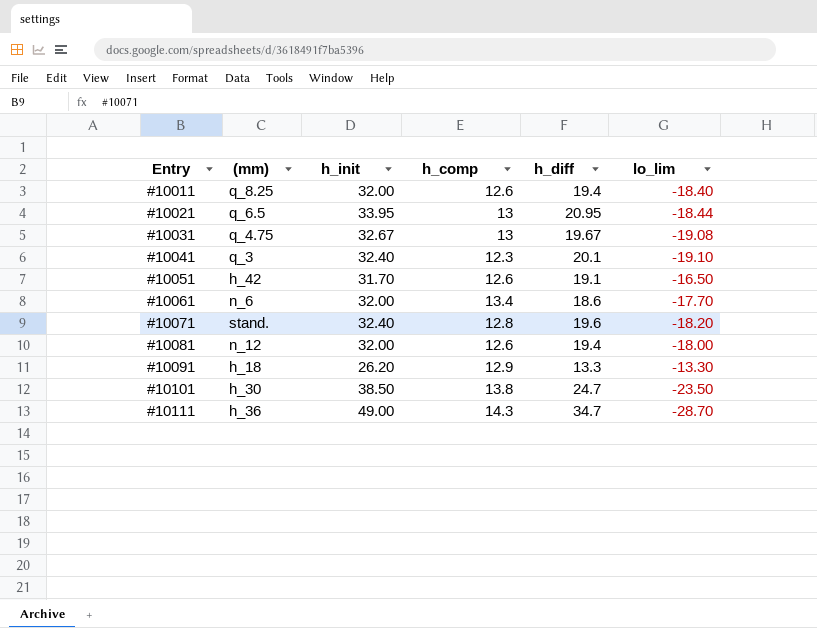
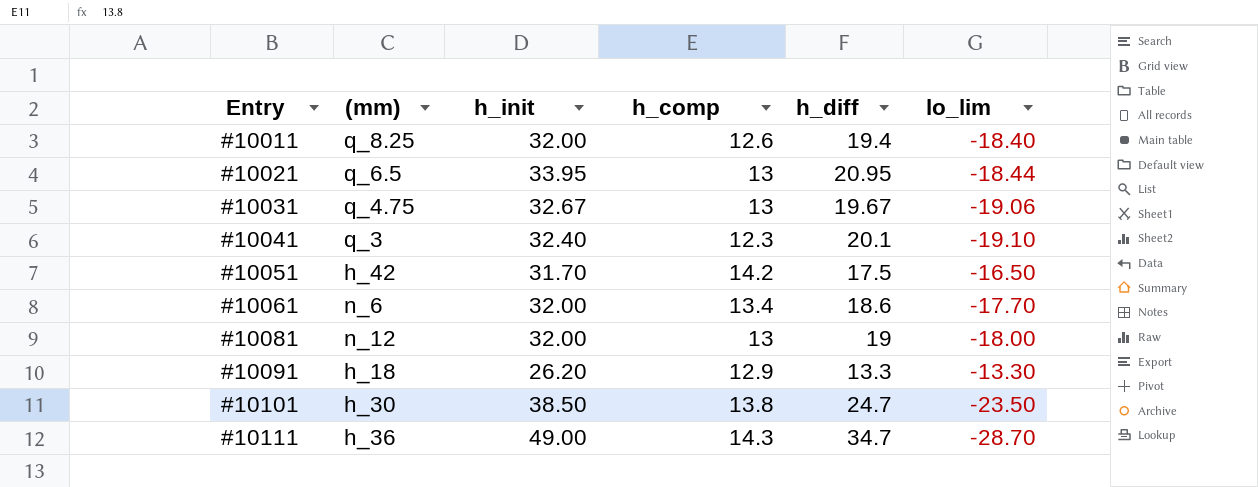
row #10071: stand. | 32.40 | 12.8 | 19.6 | -18.20 -> none
#10031 | lo_lim: -19.08 -> -19.06
#10051 | h_comp: 12.6 -> 14.2
#10051 | h_diff: 19.1 -> 17.5
#10081 | h_comp: 12.6 -> 13
#10081 | h_diff: 19.4 -> 19

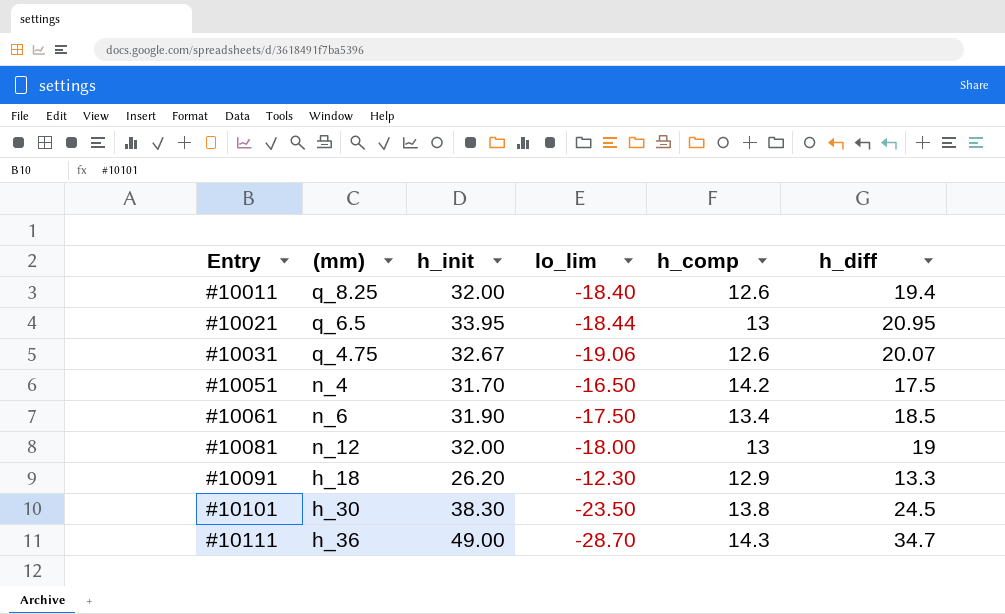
column lo_lim | position: 6 -> 4
row #10041: q_3 | 32.40 | 12.3 | 20.1 | -19.10 -> none
#10031 | h_comp: 13 -> 12.6
#10031 | h_diff: 19.67 -> 20.07
#10051 | (mm): h_42 -> n_4
#10061 | h_init: 32.00 -> 31.90
#10061 | lo_lim: -17.70 -> -17.50
#10061 | h_diff: 18.6 -> 18.5
#10091 | lo_lim: -13.30 -> -12.30
#10101 | h_init: 38.50 -> 38.30
#10101 | h_diff: 24.7 -> 24.5

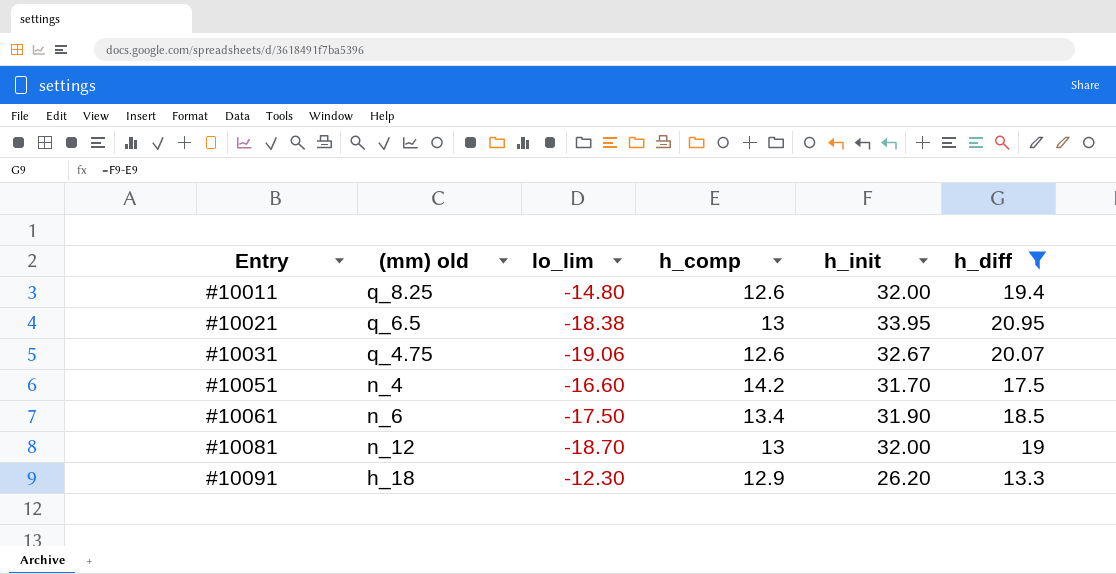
filter: none -> h_diff <= 20.95
column name: (mm) -> (mm) old
column h_init | position: 3 -> 5
#10011 | lo_lim: -18.40 -> -14.80
#10021 | lo_lim: -18.44 -> -18.38
#10051 | lo_lim: -16.50 -> -16.60
#10081 | lo_lim: -18.00 -> -18.70

